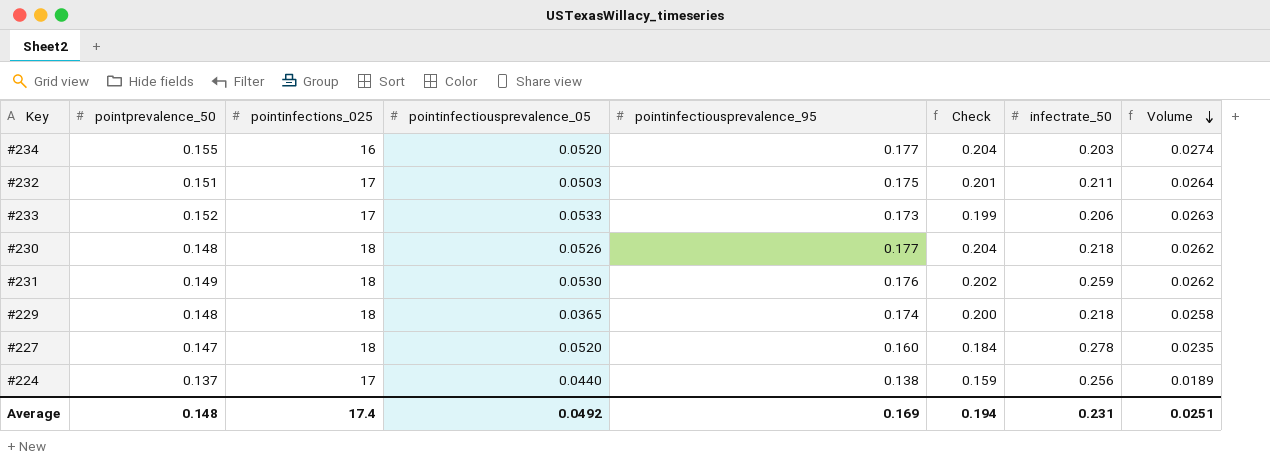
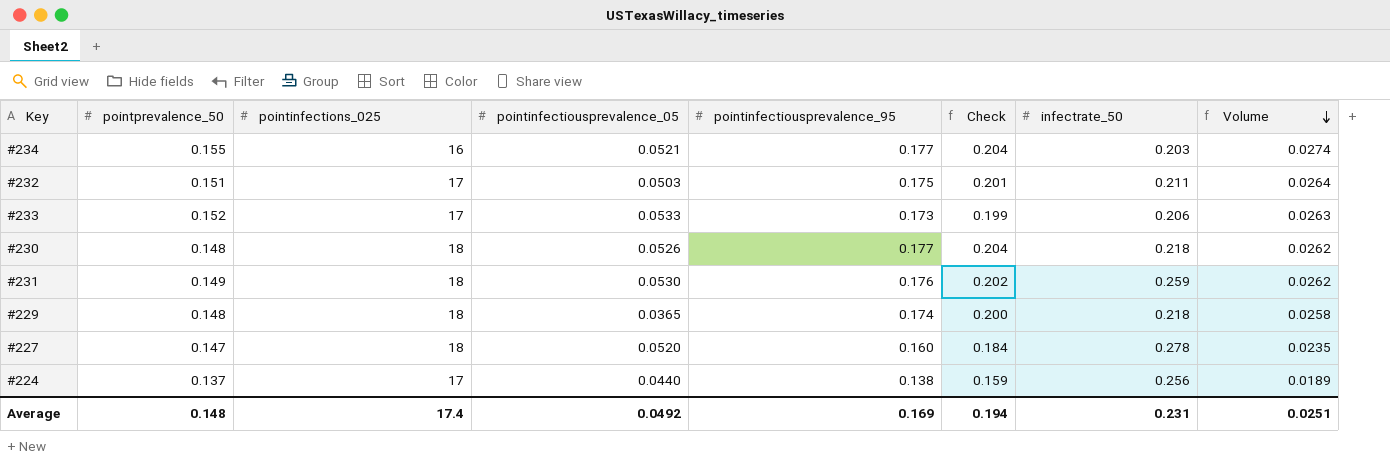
#234 | pointinfectiousprevalence_05: 0.0520 -> 0.0521

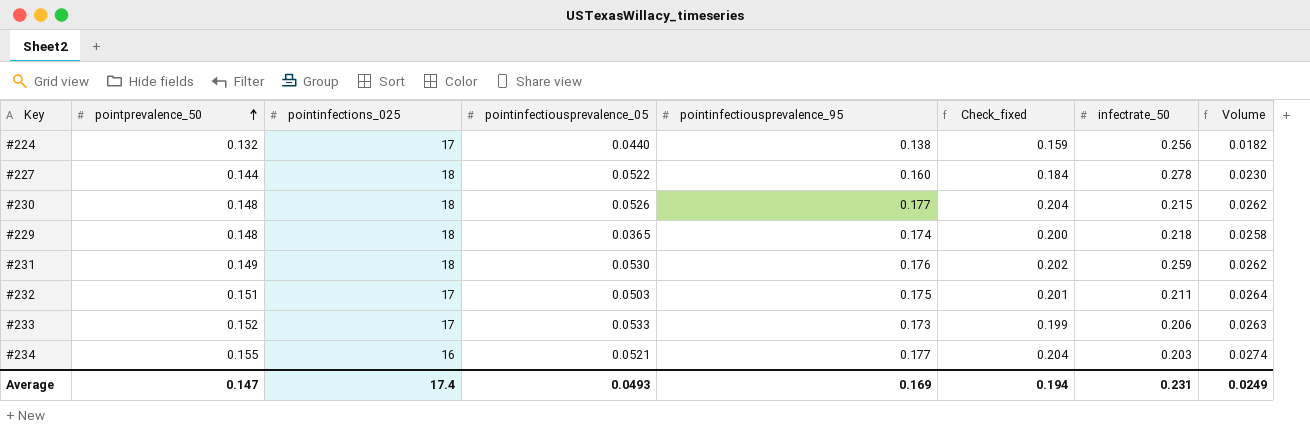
row order: Volume descending -> pointprevalence_50 ascending
column name: Check -> Check_fixed
#224 | pointprevalence_50: 0.137 -> 0.132
#224 | Volume: 0.0189 -> 0.0182
#227 | pointprevalence_50: 0.147 -> 0.144
#227 | pointinfectiousprevalence_05: 0.0520 -> 0.0522
#227 | Volume: 0.0235 -> 0.0230
#230 | infectrate_50: 0.218 -> 0.215
Average | pointprevalence_50: 0.148 -> 0.147
Average | pointinfectiousprevalence_05: 0.0492 -> 0.0493
Average | Volume: 0.0251 -> 0.0249

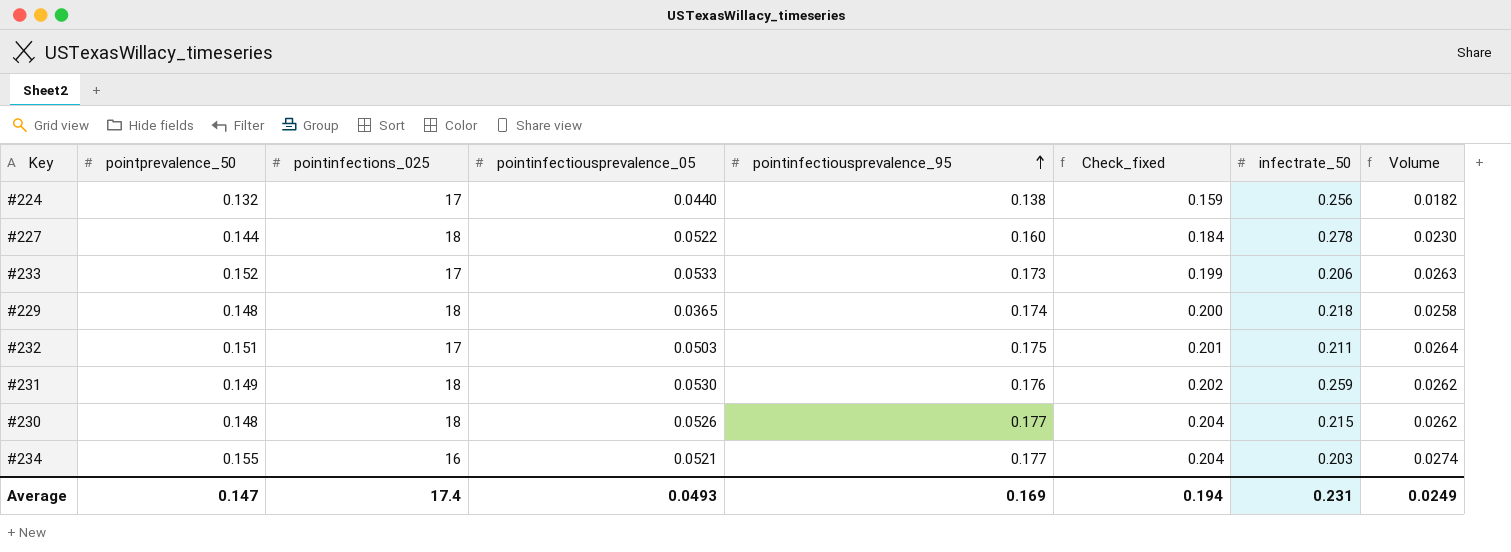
row order: pointprevalence_50 ascending -> pointinfectiousprevalence_95 ascending

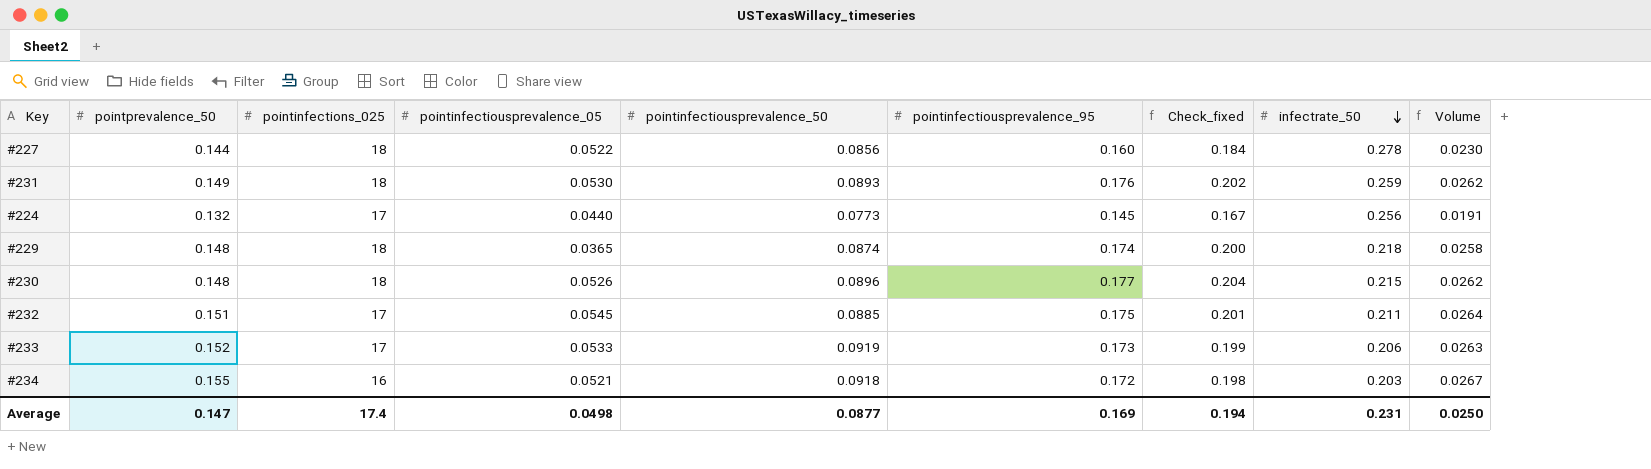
row order: pointinfectiousprevalence_95 ascending -> infectrate_50 descending
column pointinfectiousprevalence_50 | position: none -> 5
#224 | pointinfectiousprevalence_95: 0.138 -> 0.145
#224 | Check_fixed: 0.159 -> 0.167
#224 | Volume: 0.0182 -> 0.0191
#232 | pointinfectiousprevalence_05: 0.0503 -> 0.0545
#234 | pointinfectiousprevalence_95: 0.177 -> 0.172
#234 | Check_fixed: 0.204 -> 0.198
#234 | Volume: 0.0274 -> 0.0267
Average | pointinfectiousprevalence_05: 0.0493 -> 0.0498
Average | Volume: 0.0249 -> 0.0250

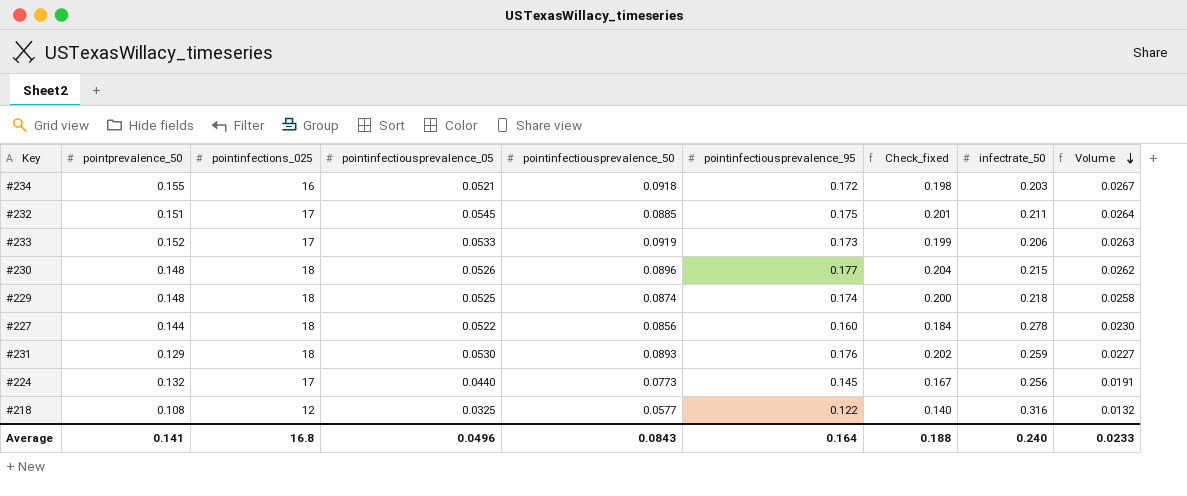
row order: infectrate_50 descending -> Volume descending
#229 | pointinfectiousprevalence_05: 0.0365 -> 0.0525
#231 | pointprevalence_50: 0.149 -> 0.129
#231 | Volume: 0.0262 -> 0.0227
row #218: none -> 0.108 | 12 | 0.0325 | 0.0577 | 0.122 | 0.140 | 0.316 | 0.0132
Average | pointprevalence_50: 0.147 -> 0.141
Average | pointinfections_025: 17.4 -> 16.8
Average | pointinfectiousprevalence_05: 0.0498 -> 0.0496
Average | pointinfectiousprevalence_50: 0.0877 -> 0.0843
Average | pointinfectiousprevalence_95: 0.169 -> 0.164
Average | Check_fixed: 0.194 -> 0.188
Average | infectrate_50: 0.231 -> 0.240
Average | Volume: 0.0250 -> 0.0233

